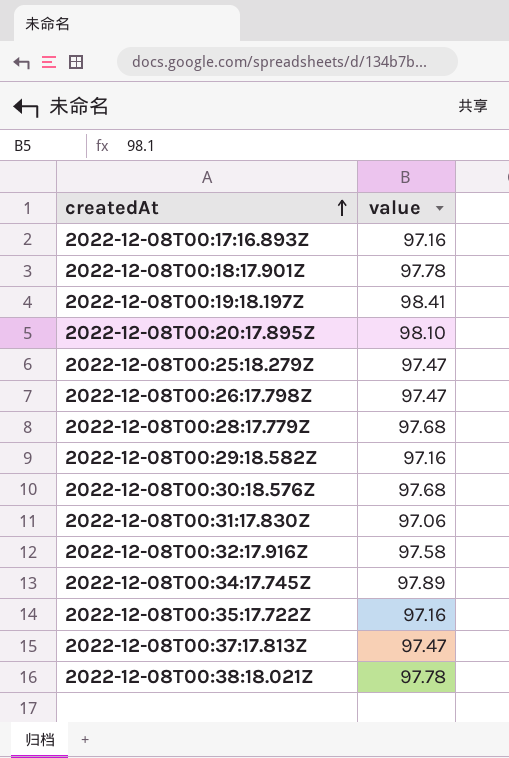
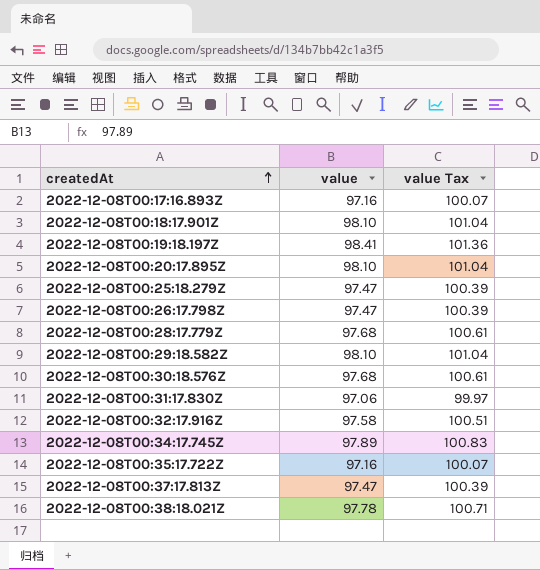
column value Tax | formula: none -> [value] * 1.03
2022-12-08T00:18:17.901Z | value: 97.78 -> 98.10
2022-12-08T00:29:18.582Z | value: 97.16 -> 98.10

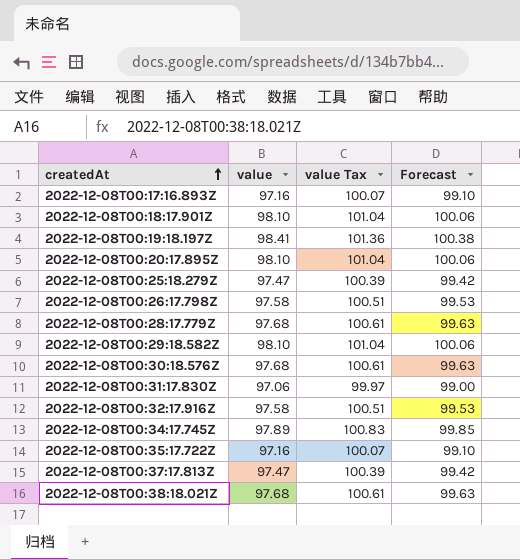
column Forecast | formula: none -> [value] * 1.02
2022-12-08T00:26:17.798Z | value: 97.47 -> 97.58
2022-12-08T00:26:17.798Z | value Tax: 100.39 -> 100.51
2022-12-08T00:38:18.021Z | value: 97.78 -> 97.68
2022-12-08T00:38:18.021Z | value Tax: 100.71 -> 100.61

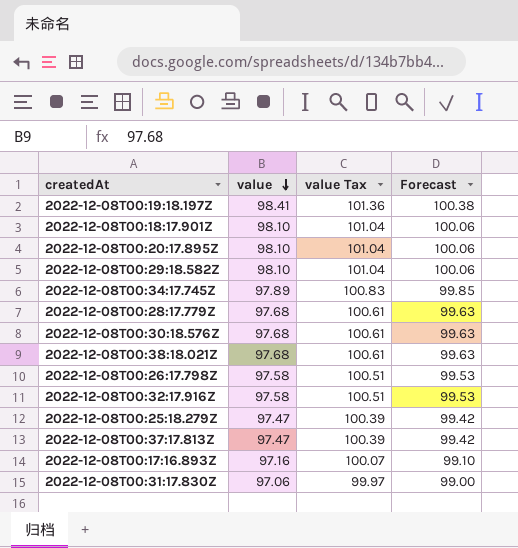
row order: createdAt ascending -> value descending
row 2022-12-08T00:35:17.722Z: 97.16 | 100.07 | 99.10 -> none

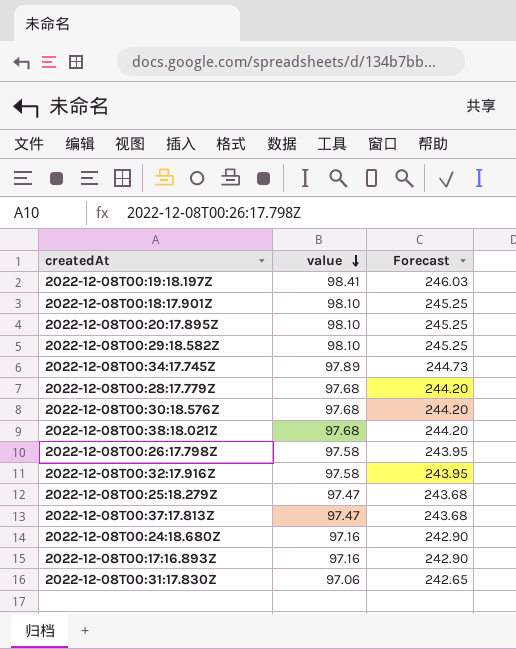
column value Tax | formula: [value] * 1.03 -> none
column Forecast | formula: [value] * 1.02 -> [value] * 2.5
row 2022-12-08T00:24:18.680Z: none -> 97.16 | 242.90

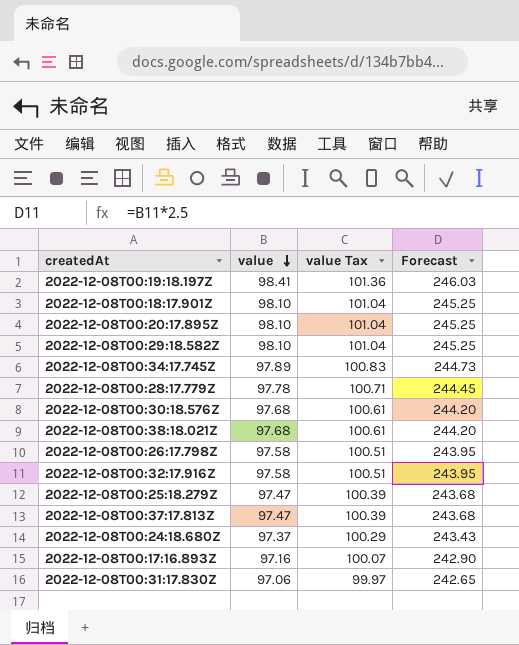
column value Tax | formula: none -> [value] * 1.03
2022-12-08T00:28:17.779Z | value: 97.68 -> 97.78
2022-12-08T00:28:17.779Z | Forecast: 244.20 -> 244.45
2022-12-08T00:24:18.680Z | value: 97.16 -> 97.37
2022-12-08T00:24:18.680Z | Forecast: 242.90 -> 243.43

